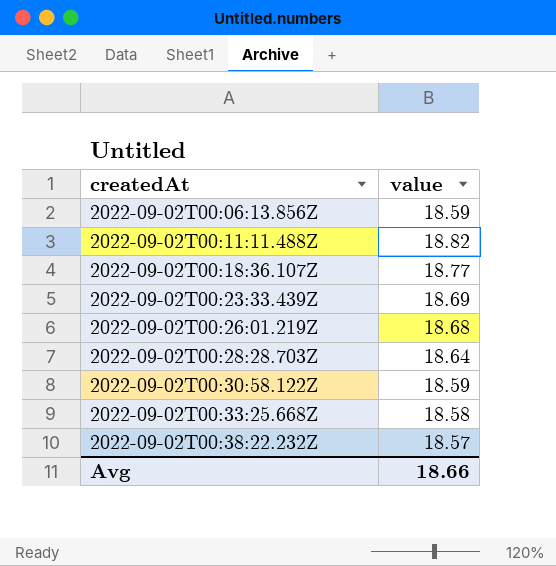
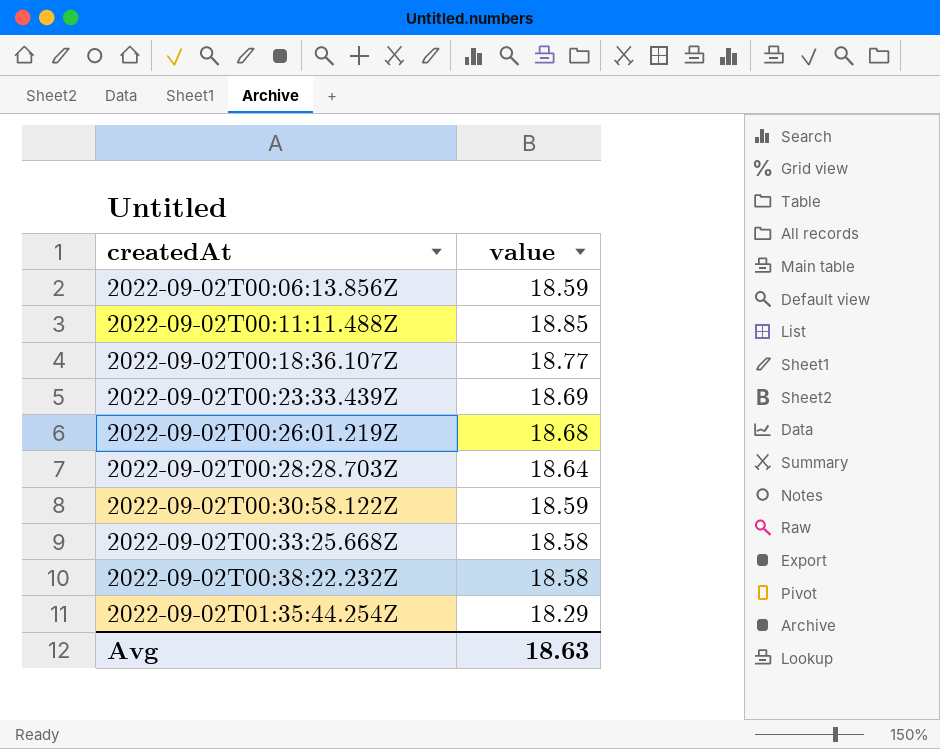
2022-09-02T00:11:11.488Z | value: 18.82 -> 18.85
2022-09-02T00:38:22.232Z | value: 18.57 -> 18.58
row 2022-09-02T01:35:44.254Z: none -> 18.29
Avg | value: 18.66 -> 18.63

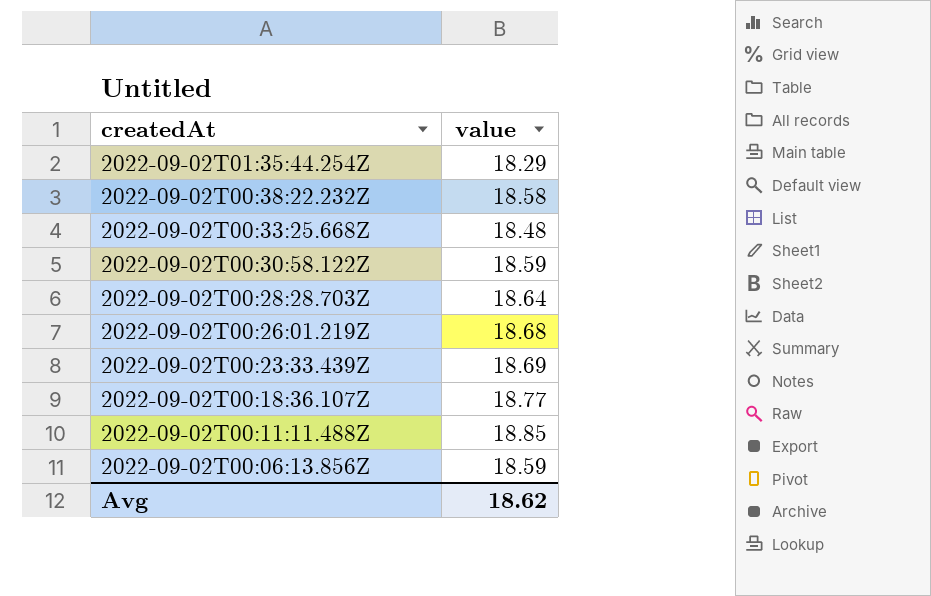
row order: createdAt ascending -> createdAt descending
2022-09-02T00:33:25.668Z | value: 18.58 -> 18.48
Avg | value: 18.63 -> 18.62

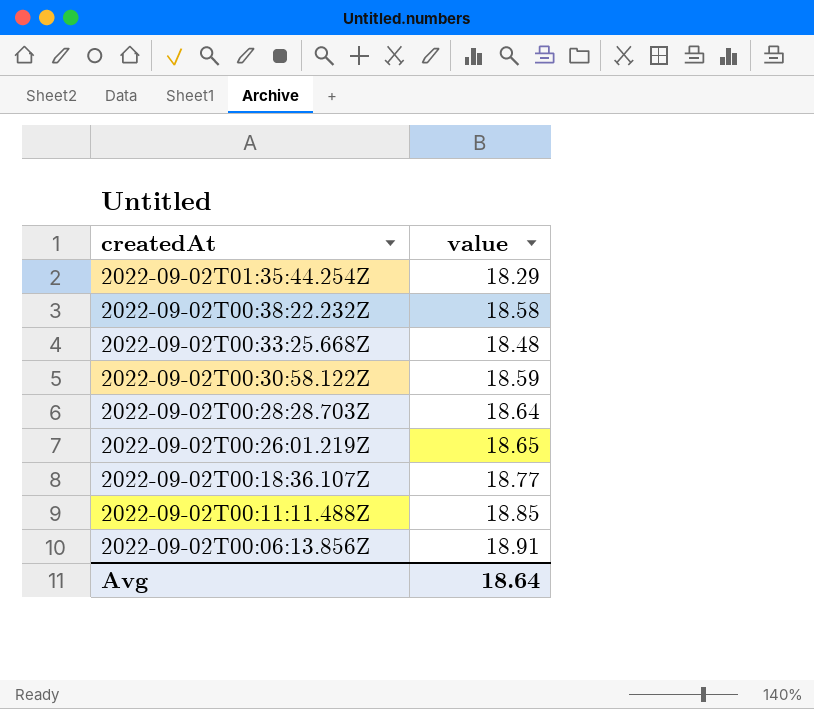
row 2022-09-02T00:23:33.439Z: 18.69 -> none
2022-09-02T00:26:01.219Z | value: 18.68 -> 18.65
2022-09-02T00:06:13.856Z | value: 18.59 -> 18.91
Avg | value: 18.62 -> 18.64

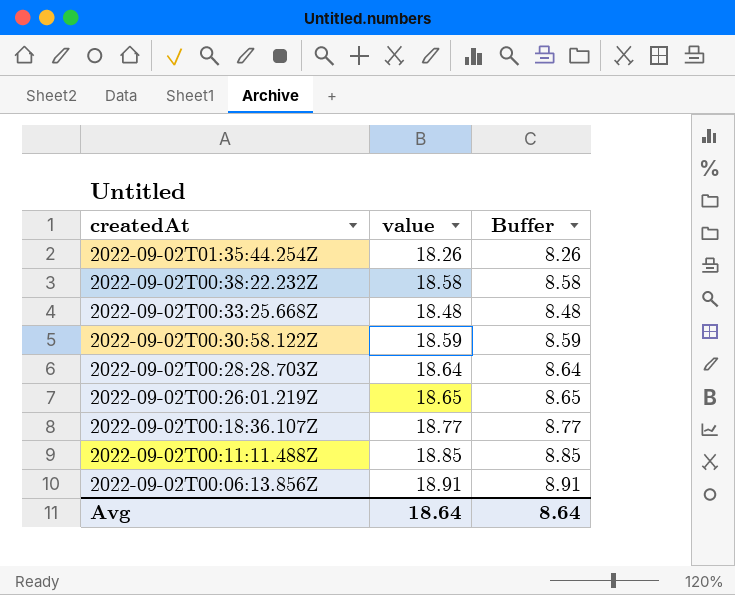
column Buffer | formula: none -> [value] - 10
2022-09-02T01:35:44.254Z | value: 18.29 -> 18.26

